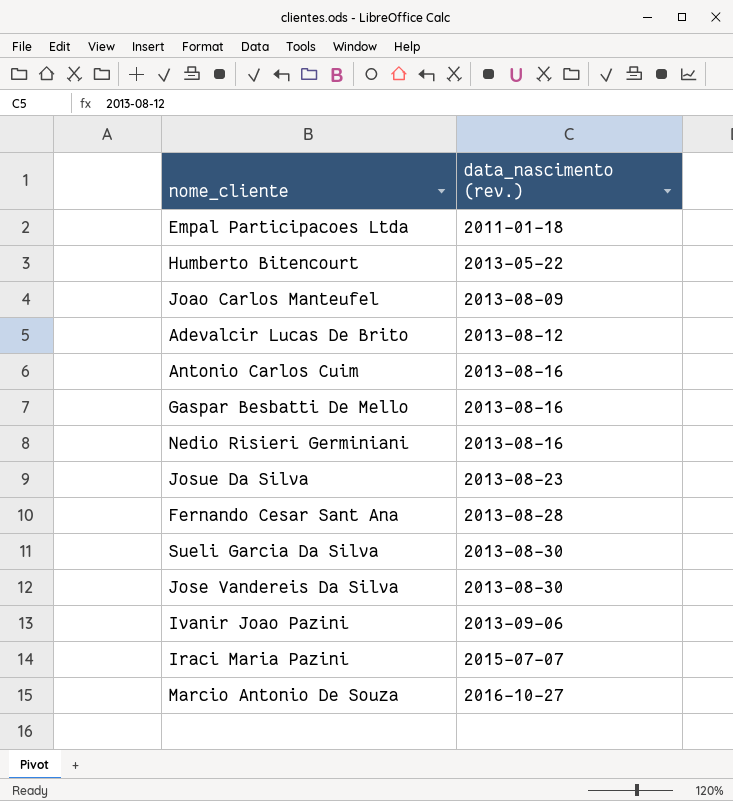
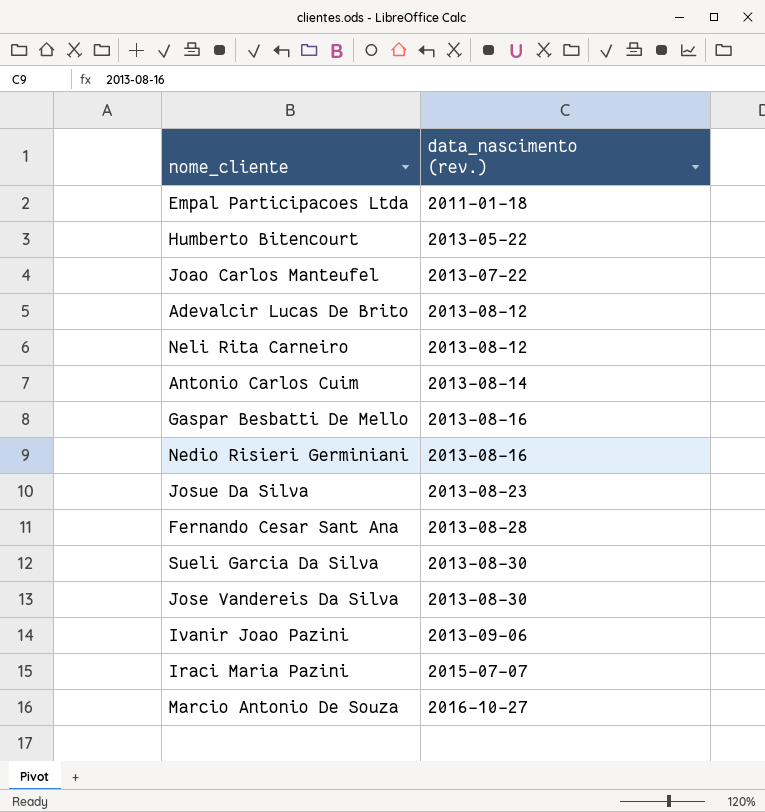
Joao Carlos Manteufel | data_nascimento (rev.): 2013-08-09 -> 2013-07-22
row Neli Rita Carneiro: none -> 2013-08-12
Antonio Carlos Cuim | data_nascimento (rev.): 2013-08-16 -> 2013-08-14

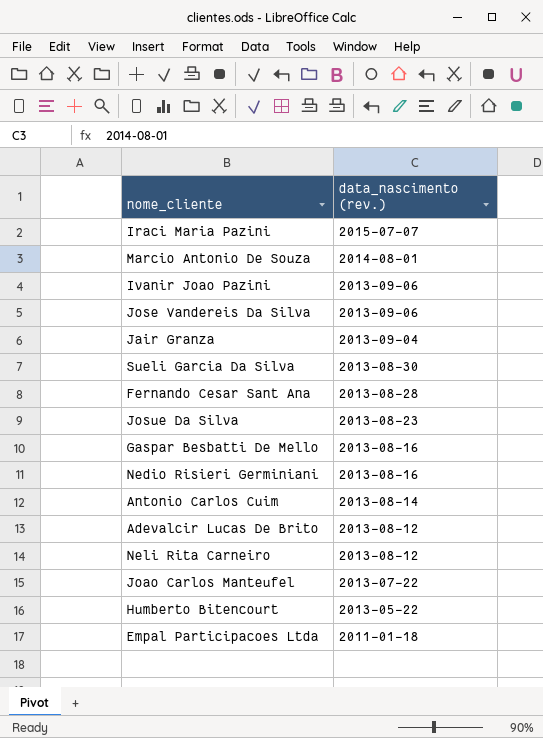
row order: data_nascimento (rev.) ascending -> data_nascimento (rev.) descending
Marcio Antonio De Souza | data_nascimento (rev.): 2016-10-27 -> 2014-08-01
Jose Vandereis Da Silva | data_nascimento (rev.): 2013-08-30 -> 2013-09-06
row Jair Granza: none -> 2013-09-04

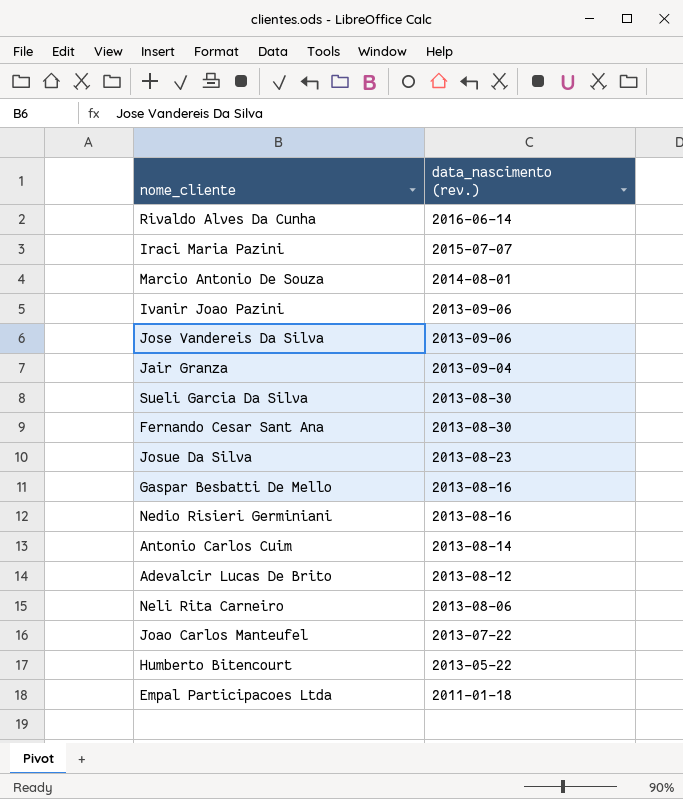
row Rivaldo Alves Da Cunha: none -> 2016-06-14
Fernando Cesar Sant Ana | data_nascimento (rev.): 2013-08-28 -> 2013-08-30
Neli Rita Carneiro | data_nascimento (rev.): 2013-08-12 -> 2013-08-06

